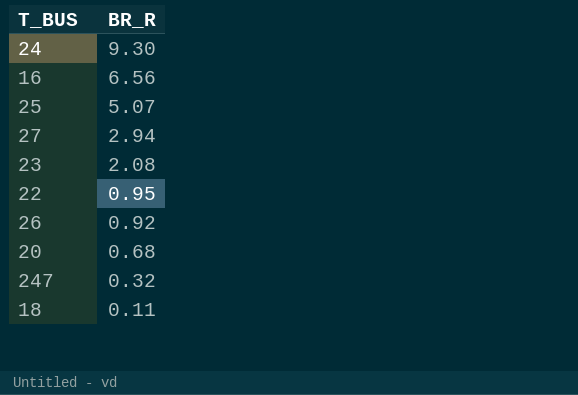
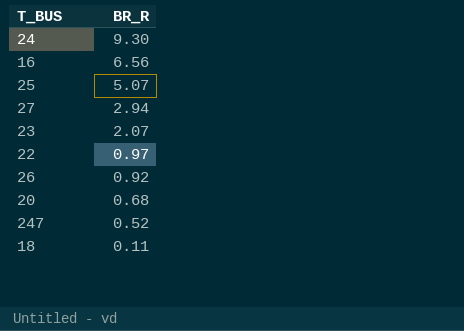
23 | BR_R: 2.08 -> 2.07
22 | BR_R: 0.95 -> 0.97
247 | BR_R: 0.32 -> 0.52

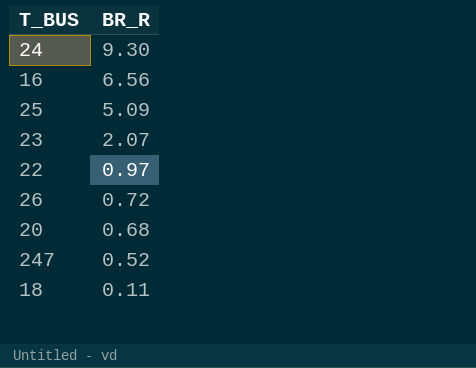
row 27: 2.94 -> none
25 | BR_R: 5.07 -> 5.09
26 | BR_R: 0.92 -> 0.72

